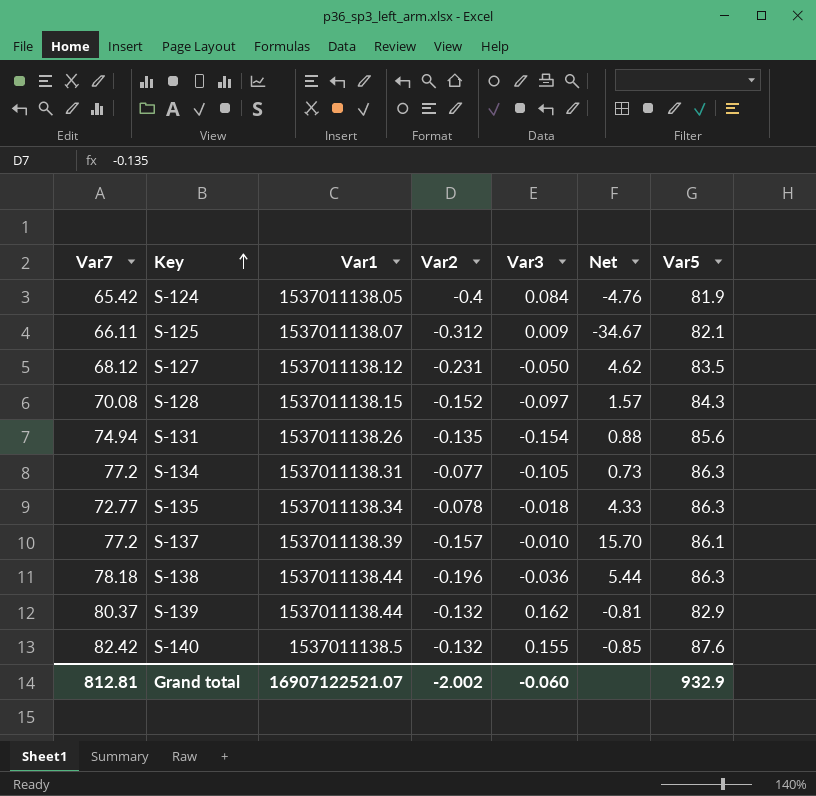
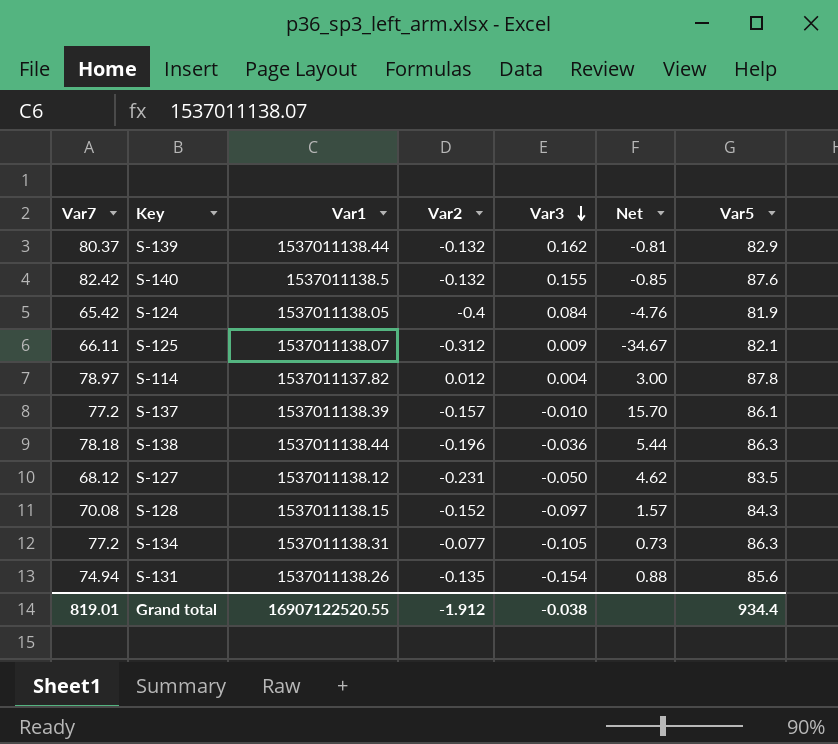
row order: Key ascending -> Var3 descending
row S-135: 72.77 | 1537011138.34 | -0.078 | -0.018 | 4.33 | 86.3 -> none
row S-114: none -> 78.97 | 1537011137.82 | 0.012 | 0.004 | 3.00 | 87.8
Grand total | Var7: 812.81 -> 819.01
Grand total | Var1: 16907122521.07 -> 16907122520.55
Grand total | Var2: -2.002 -> -1.912
Grand total | Var3: -0.060 -> -0.038
Grand total | Var5: 932.9 -> 934.4

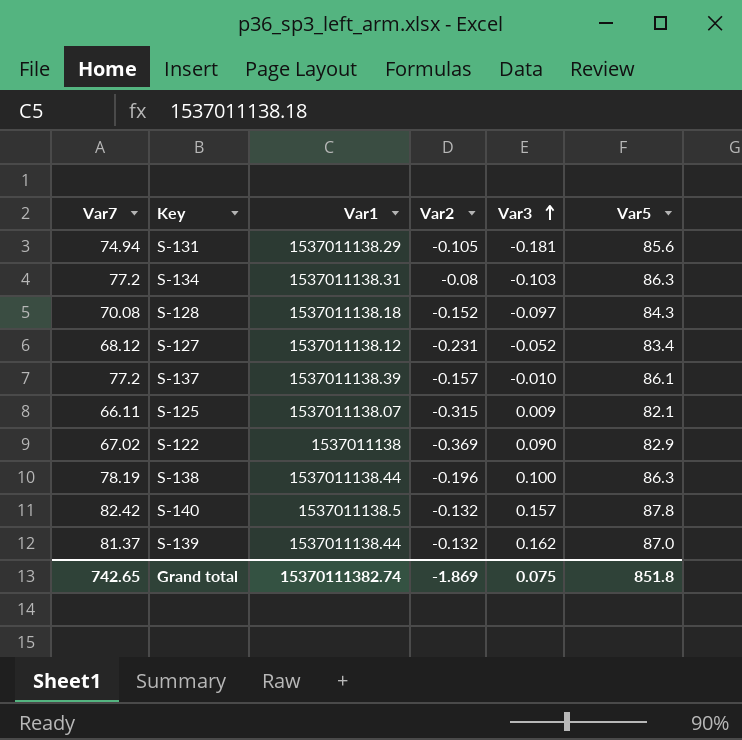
row order: Var3 descending -> Var3 ascending
column Net | formula: [Var2] / [Var3] -> none
row S-124: 65.42 | 1537011138.05 | -0.4 | 0.084 | -4.76 | 81.9 -> none
row S-114: 78.97 | 1537011137.82 | 0.012 | 0.004 | 3.00 | 87.8 -> none
S-131 | Var1: 1537011138.26 -> 1537011138.29
S-131 | Var2: -0.135 -> -0.105
S-131 | Var3: -0.154 -> -0.181
S-134 | Var2: -0.077 -> -0.08
S-134 | Var3: -0.105 -> -0.103
S-128 | Var1: 1537011138.15 -> 1537011138.18
S-127 | Var3: -0.050 -> -0.052
S-127 | Var5: 83.5 -> 83.4
S-125 | Var2: -0.312 -> -0.315
row S-122: none -> 67.02 | 1537011138 | -0.369 | 0.090 | 82.9
S-138 | Var7: 78.18 -> 78.19
S-138 | Var3: -0.036 -> 0.100
S-140 | Var3: 0.155 -> 0.157
S-140 | Var5: 87.6 -> 87.8
S-139 | Var7: 80.37 -> 81.37
S-139 | Var5: 82.9 -> 87.0
Grand total | Var7: 819.01 -> 742.65
Grand total | Var1: 16907122520.55 -> 15370111382.74
Grand total | Var2: -1.912 -> -1.869
Grand total | Var3: -0.038 -> 0.075
Grand total | Var5: 934.4 -> 851.8

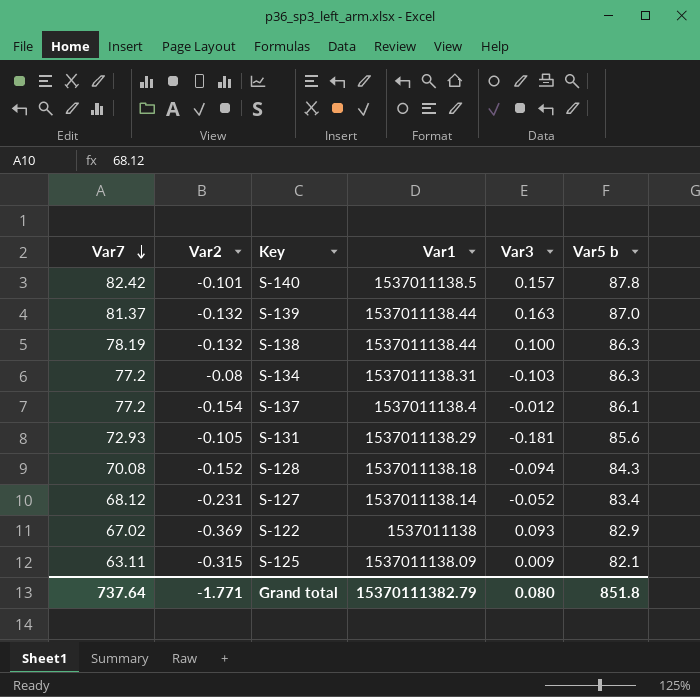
row order: Var3 ascending -> Var7 descending
column Var2 | position: 4 -> 2
column name: Var5 -> Var5 b
S-140 | Var2: -0.132 -> -0.101
S-139 | Var3: 0.162 -> 0.163
S-138 | Var2: -0.196 -> -0.132
S-137 | Var2: -0.157 -> -0.154
S-137 | Var1: 1537011138.39 -> 1537011138.4
S-137 | Var3: -0.010 -> -0.012
S-131 | Var7: 74.94 -> 72.93
S-128 | Var3: -0.097 -> -0.094
S-127 | Var1: 1537011138.12 -> 1537011138.14
S-122 | Var3: 0.090 -> 0.093
S-125 | Var7: 66.11 -> 63.11
S-125 | Var1: 1537011138.07 -> 1537011138.09
Grand total | Var7: 742.65 -> 737.64
Grand total | Var2: -1.869 -> -1.771
Grand total | Var1: 15370111382.74 -> 15370111382.79
Grand total | Var3: 0.075 -> 0.080

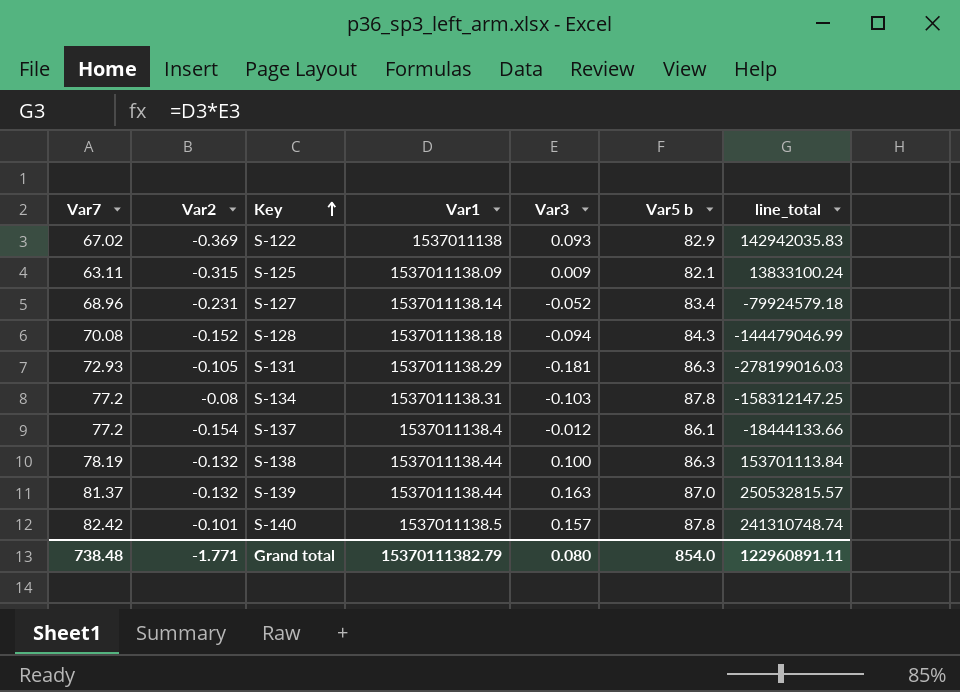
row order: Var7 descending -> Key ascending
column line_total | formula: none -> [Var1] * [Var3]
S-127 | Var7: 68.12 -> 68.96
S-131 | Var5 b: 85.6 -> 86.3
S-134 | Var5 b: 86.3 -> 87.8
Grand total | Var7: 737.64 -> 738.48
Grand total | Var5 b: 851.8 -> 854.0

